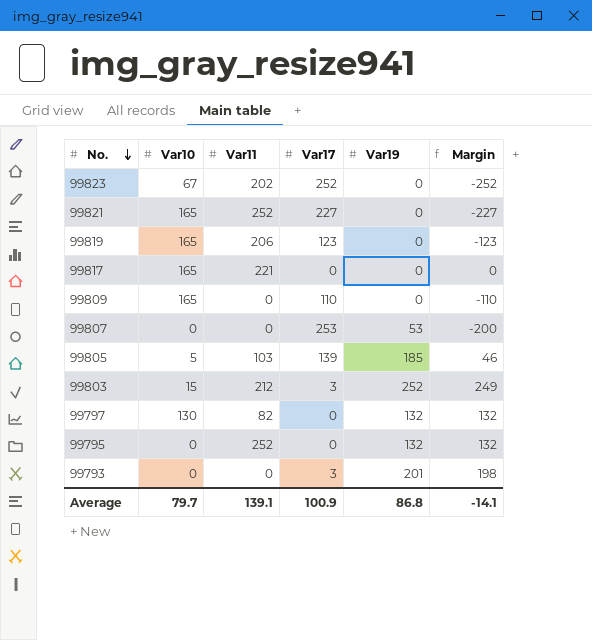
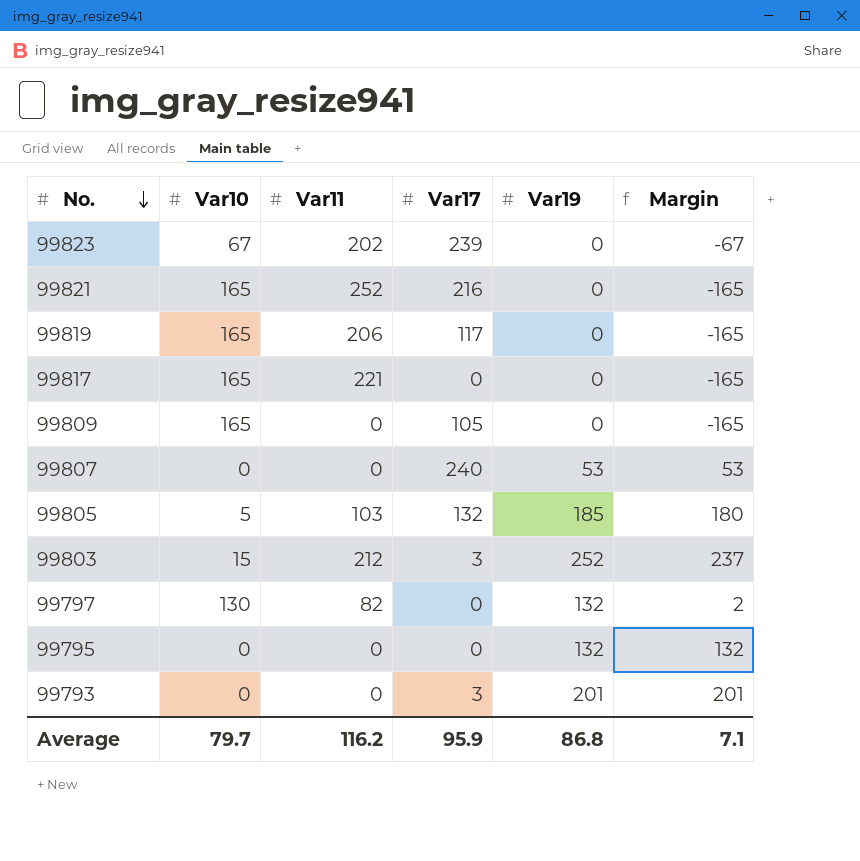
column Margin | formula: [Var19] - [Var17] -> [Var19] - [Var10]
99823 | Var17: 252 -> 239
99821 | Var17: 227 -> 216
99819 | Var17: 123 -> 117
99809 | Var17: 110 -> 105
99807 | Var17: 253 -> 240
99805 | Var17: 139 -> 132
99795 | Var11: 252 -> 0
Average | Var11: 139.1 -> 116.2
Average | Var17: 100.9 -> 95.9
Average | Margin: -14.1 -> 7.1

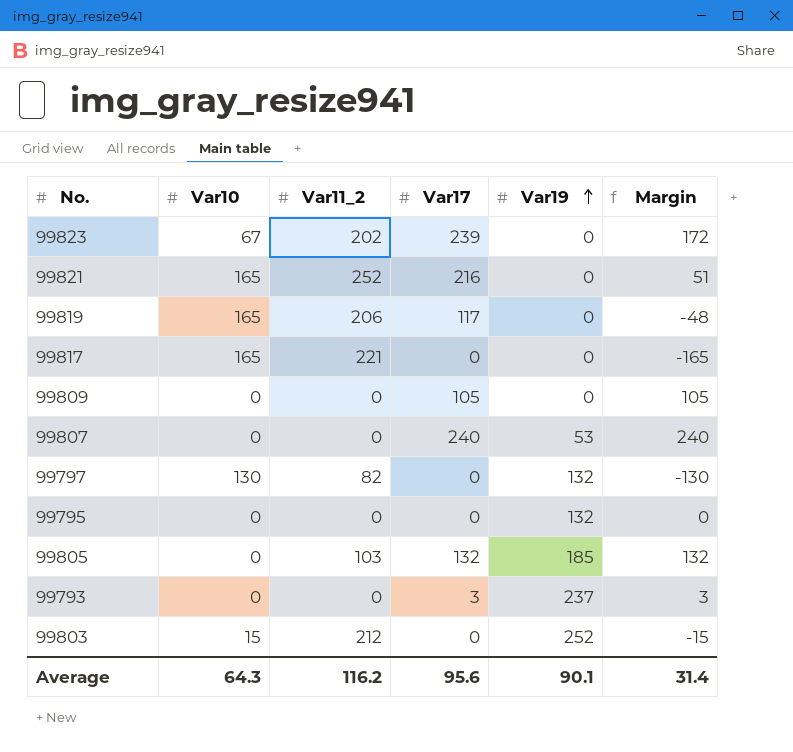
row order: No. descending -> Var19 ascending
column name: Var11 -> Var11_2
column Margin | formula: [Var19] - [Var10] -> [Var17] - [Var10]
99809 | Var10: 165 -> 0
99805 | Var10: 5 -> 0
99793 | Var19: 201 -> 237
99803 | Var17: 3 -> 0
Average | Var10: 79.7 -> 64.3
Average | Var17: 95.9 -> 95.6
Average | Var19: 86.8 -> 90.1
Average | Margin: 7.1 -> 31.4

